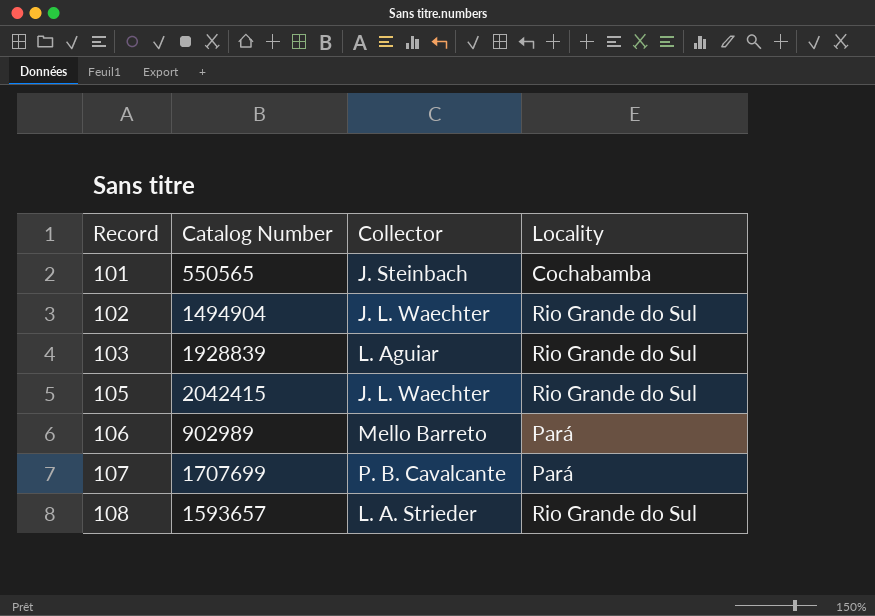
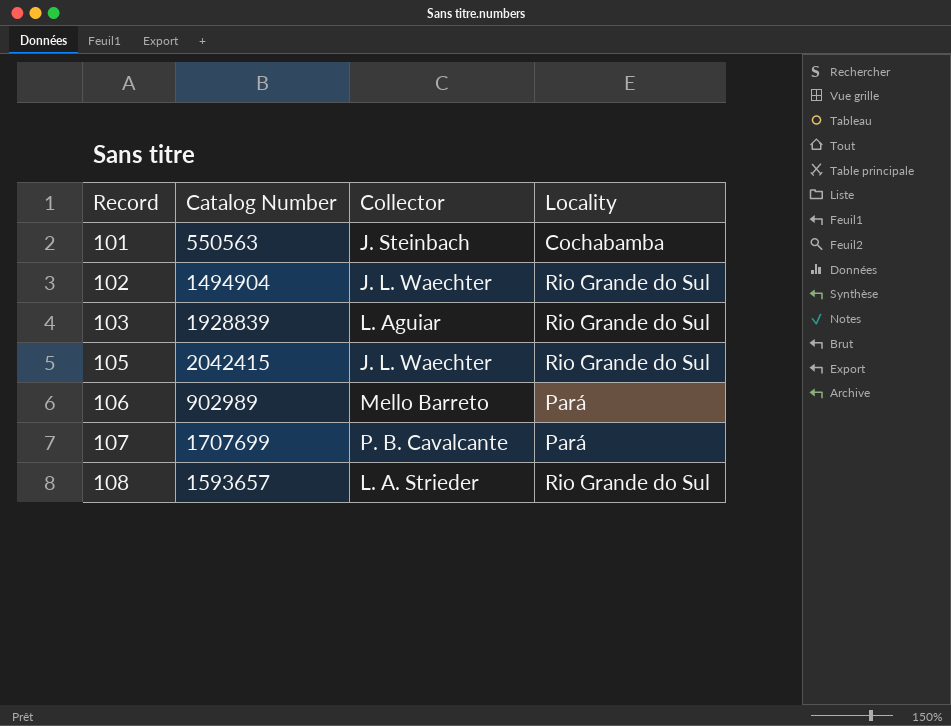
101 | Catalog Number: 550565 -> 550563

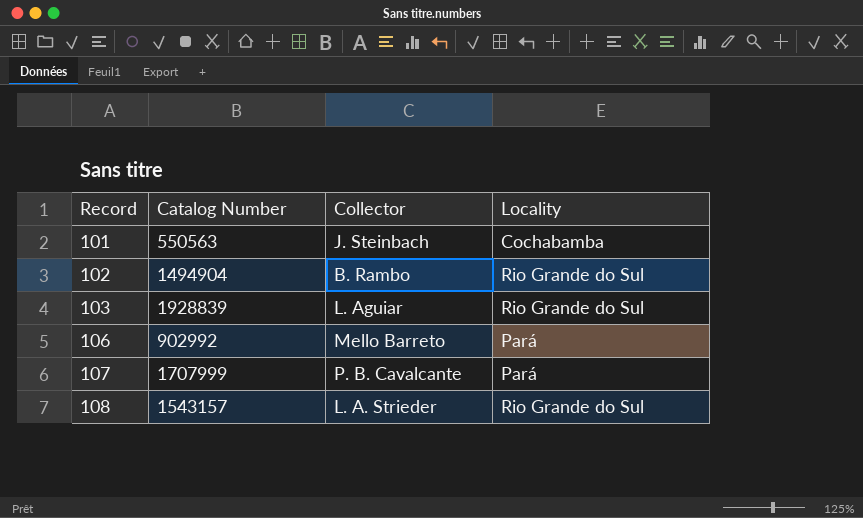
row 105: 2042415 | J. L. Waechter | Rio Grande do Sul -> none
102 | Collector: J. L. Waechter -> B. Rambo
106 | Catalog Number: 902989 -> 902992
107 | Catalog Number: 1707699 -> 1707999
108 | Catalog Number: 1593657 -> 1543157

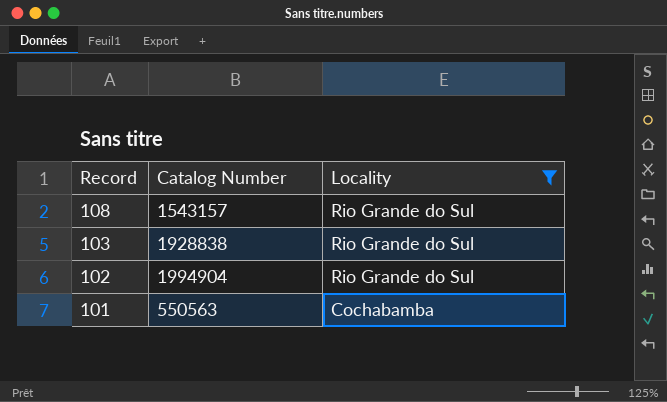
filter: none -> Locality != Pará
row order: Record ascending -> Record descending
column Collector | position: 3 -> none
103 | Catalog Number: 1928839 -> 1928838
102 | Catalog Number: 1494904 -> 1994904

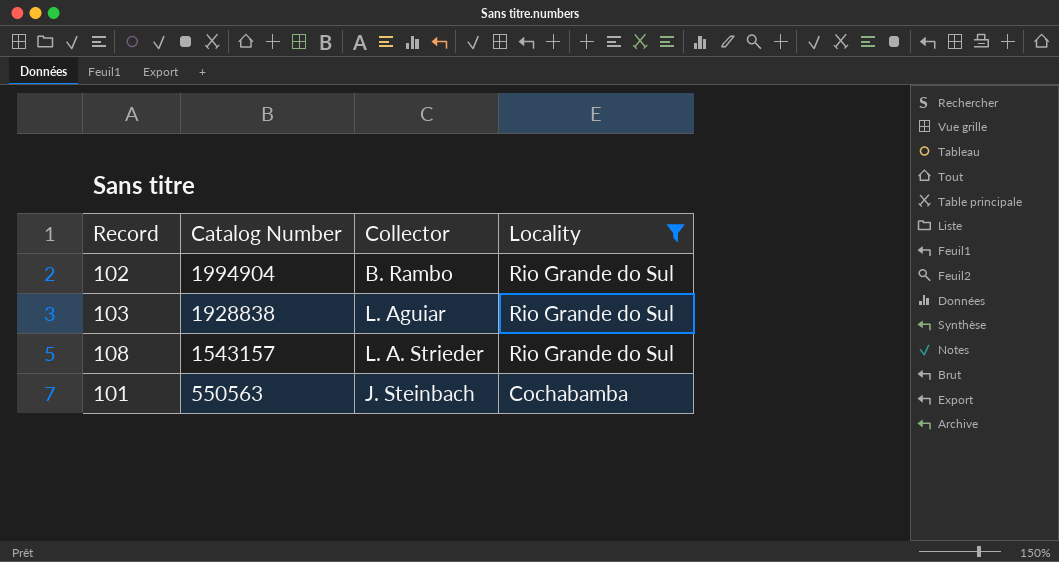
row order: Record descending -> Catalog Number descending
column Collector | position: none -> 3

